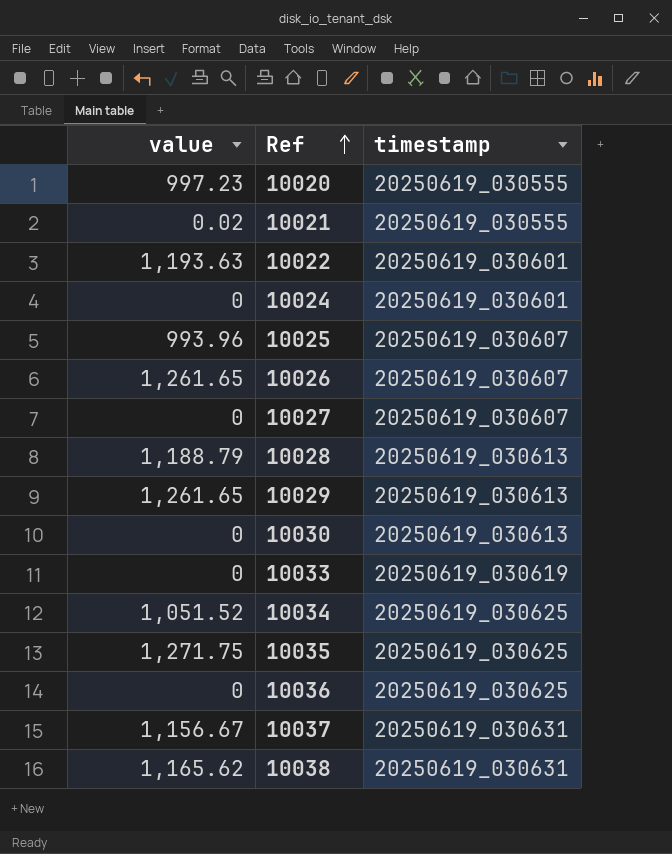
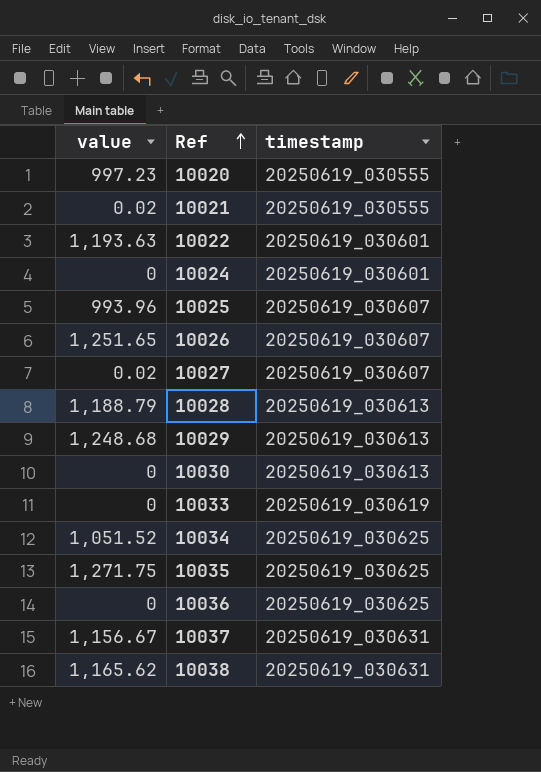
10026 | value: 1,261.65 -> 1,251.65
10027 | value: 0 -> 0.02
10029 | value: 1,261.65 -> 1,248.68

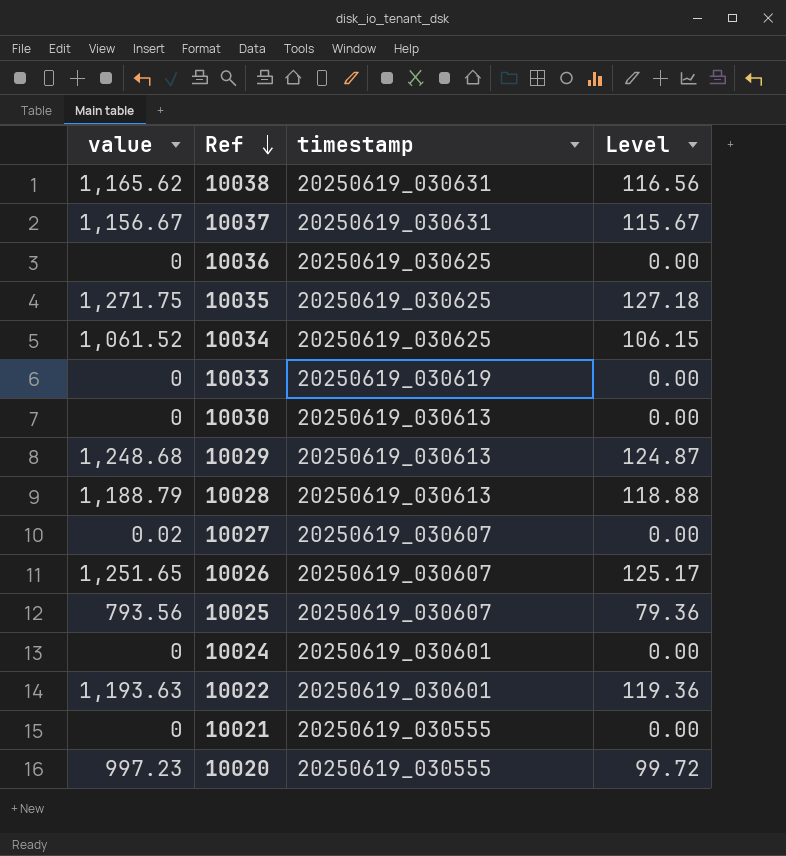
row order: Ref ascending -> Ref descending
column Level | formula: none -> [value] * 0.1
10034 | value: 1,051.52 -> 1,061.52
10025 | value: 993.96 -> 793.56
10021 | value: 0.02 -> 0

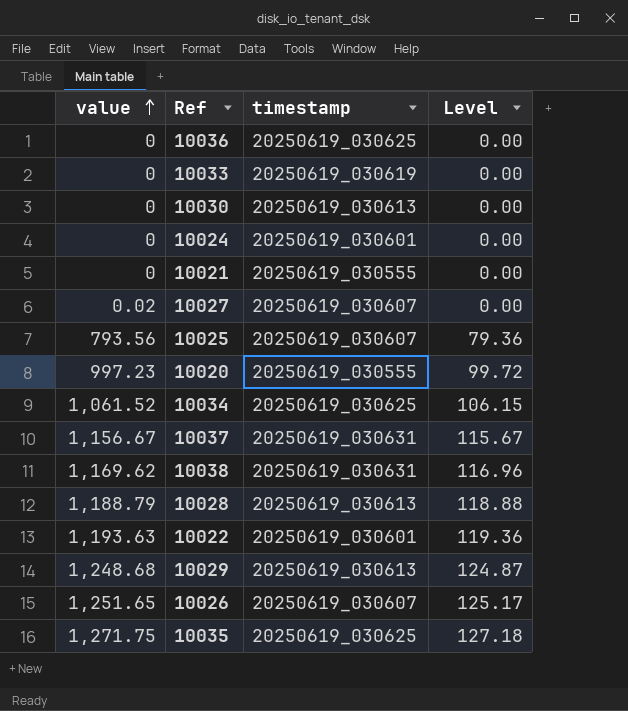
row order: Ref descending -> value ascending
10038 | value: 1,165.62 -> 1,169.62
10038 | Level: 116.56 -> 116.96

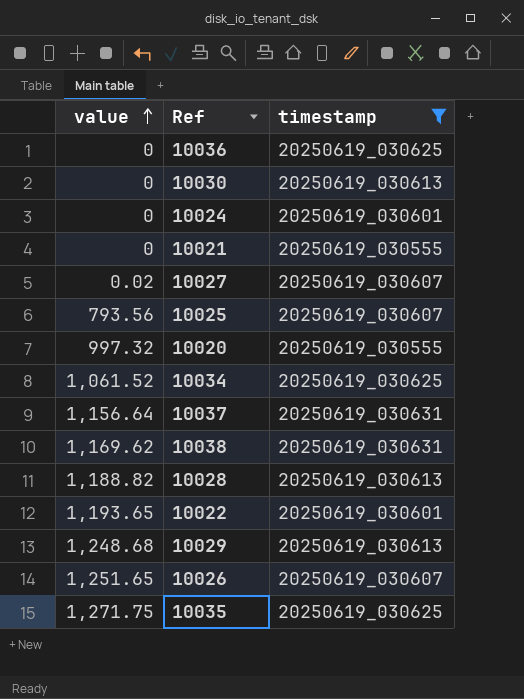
filter: none -> timestamp != 20250619_030619
column Level | formula: [value] * 0.1 -> none
10020 | value: 997.23 -> 997.32
10037 | value: 1,156.67 -> 1,156.64
10028 | value: 1,188.79 -> 1,188.82
10022 | value: 1,193.63 -> 1,193.65

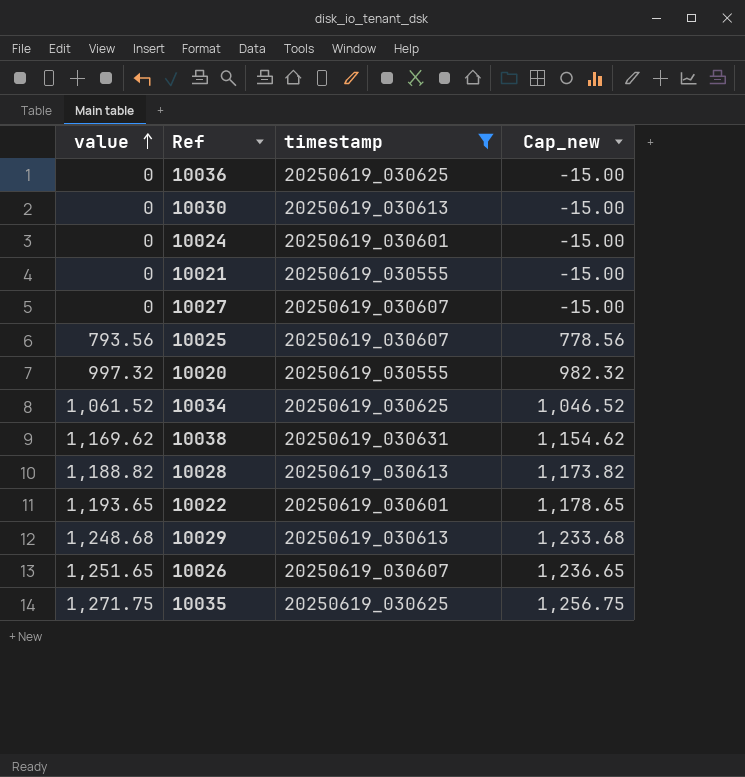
column Cap_new | formula: none -> [value] - 15
row 10037: 1,156.64 | 20250619_030631 -> none
10027 | value: 0.02 -> 0

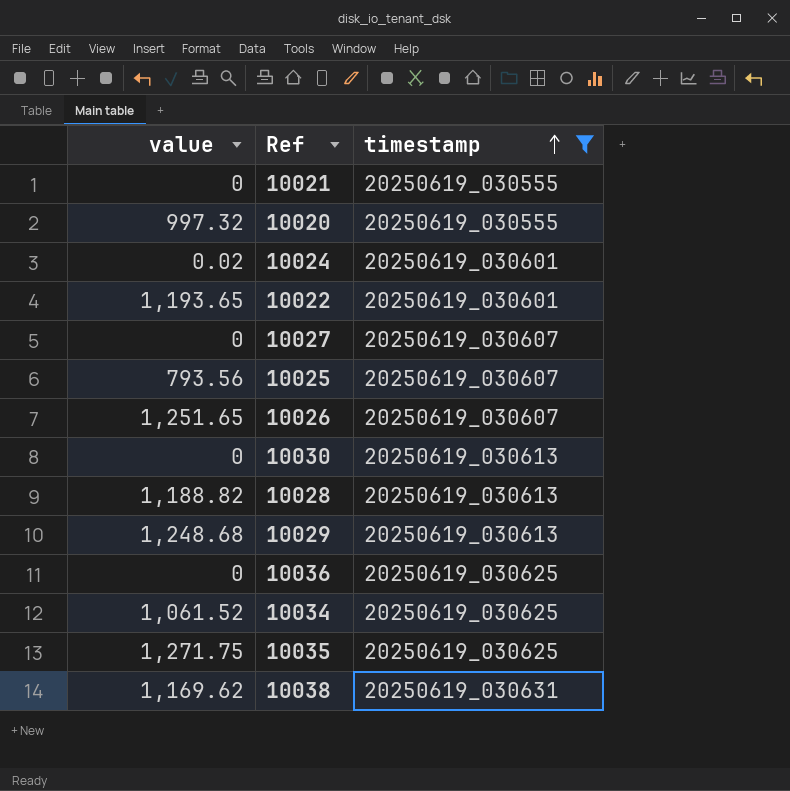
row order: value ascending -> timestamp ascending
column Cap_new | formula: [value] - 15 -> none
10024 | value: 0 -> 0.02

